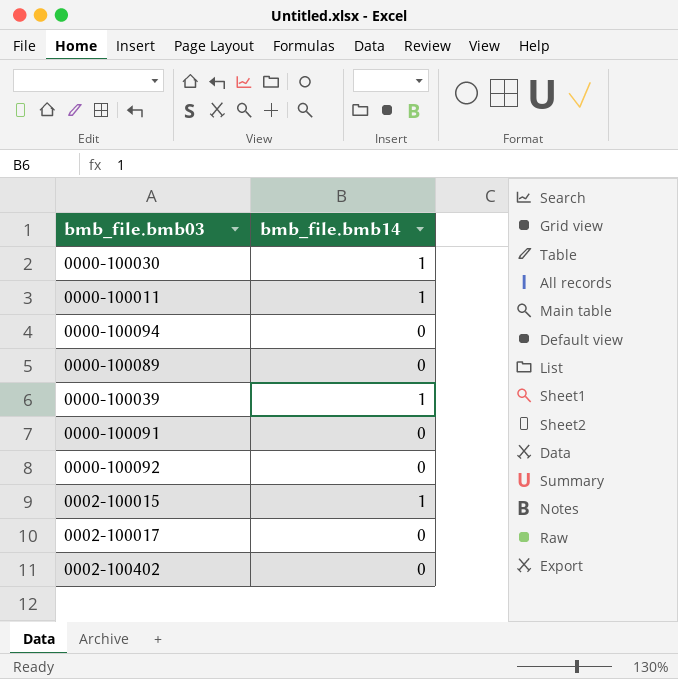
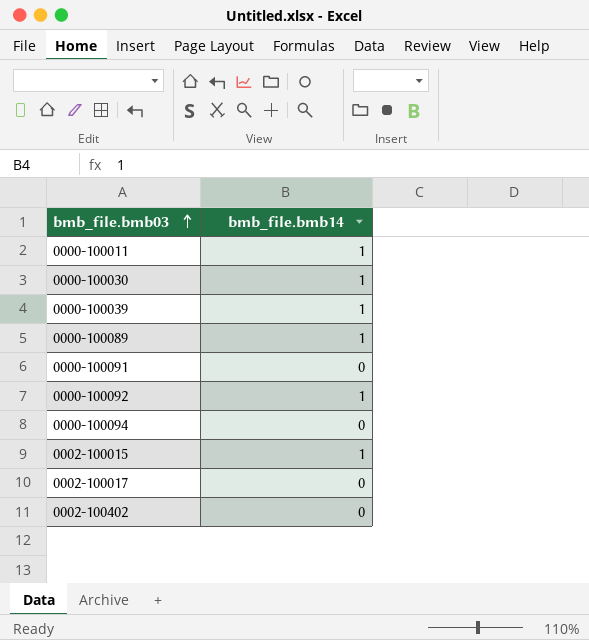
row order: none -> bmb_file.bmb03 ascending
0000-100089 | bmb_file.bmb14: 0 -> 1
0000-100092 | bmb_file.bmb14: 0 -> 1

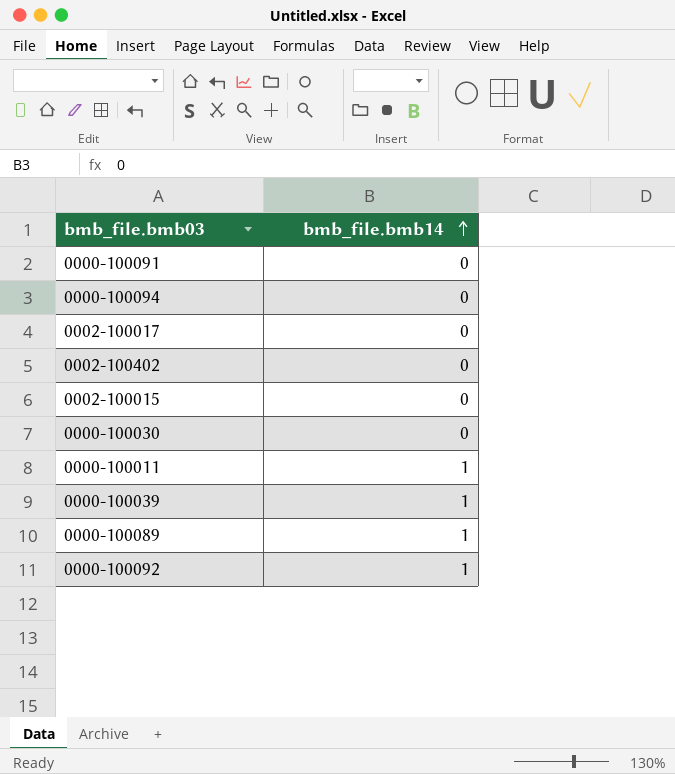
row order: bmb_file.bmb03 ascending -> bmb_file.bmb14 ascending
0002-100015 | bmb_file.bmb14: 1 -> 0
0000-100030 | bmb_file.bmb14: 1 -> 0

